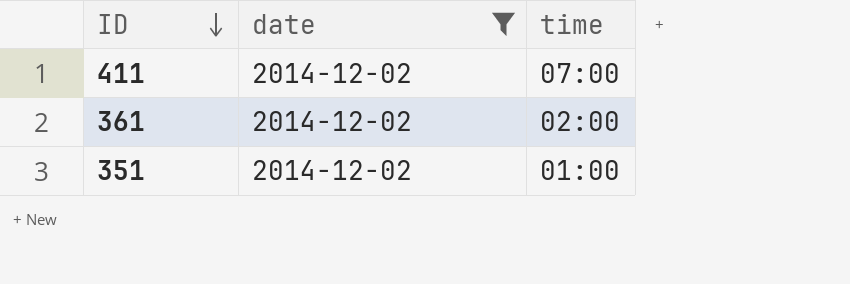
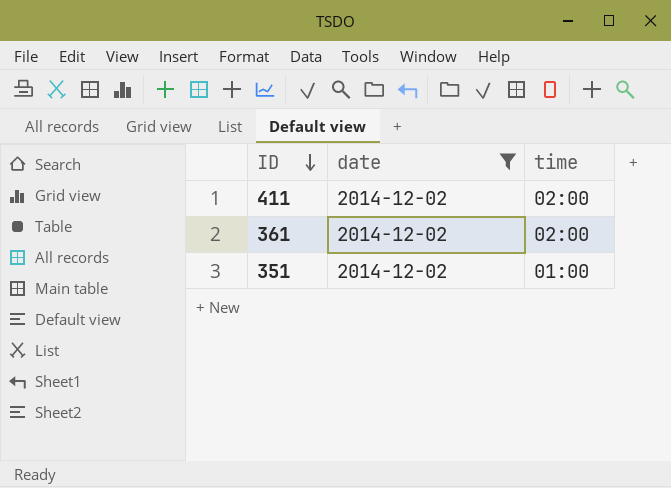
411 | time: 07:00 -> 02:00

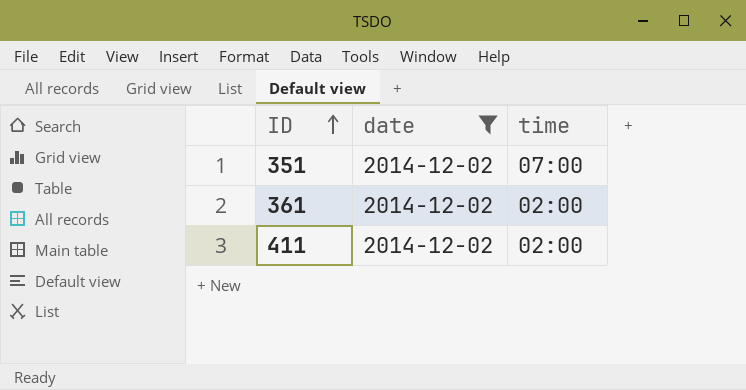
row order: ID descending -> ID ascending
351 | time: 01:00 -> 07:00

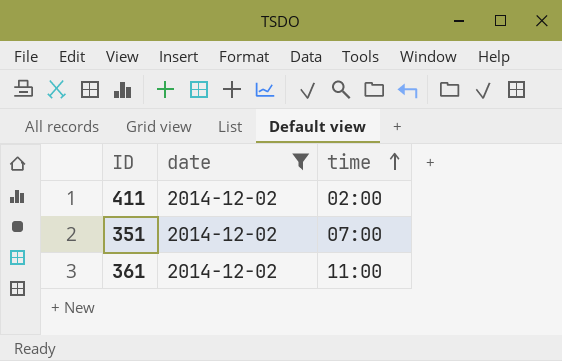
row order: ID ascending -> time ascending
361 | time: 02:00 -> 11:00

